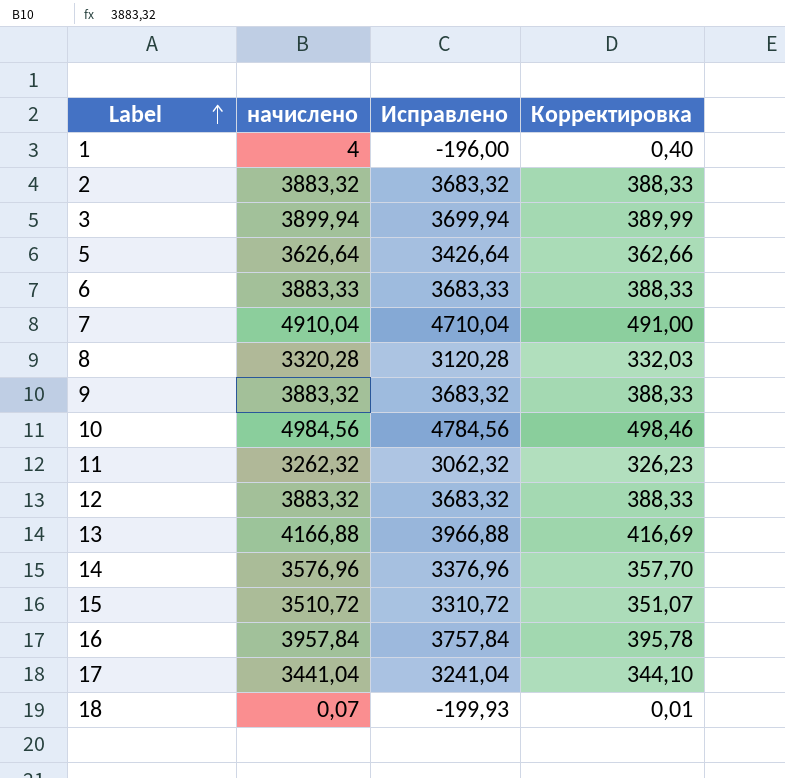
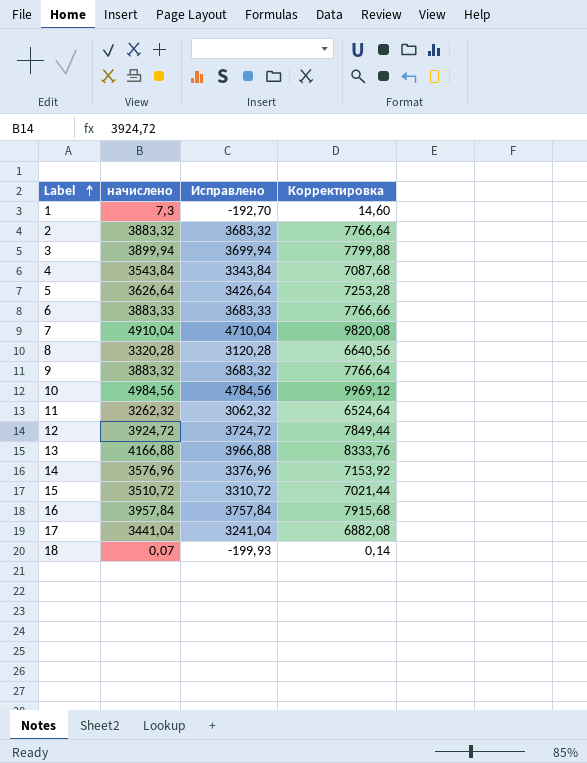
column Корректировка | formula: [начислено] * 0,1 -> [начислено] * 2
1 | начислено: 4 -> 7,3
1 | Исправлено: -196,00 -> -192,70
row 4: none -> 3543,84 | 3343,84 | 7087,68
12 | начислено: 3883,32 -> 3924,72
12 | Исправлено: 3683,32 -> 3724,72

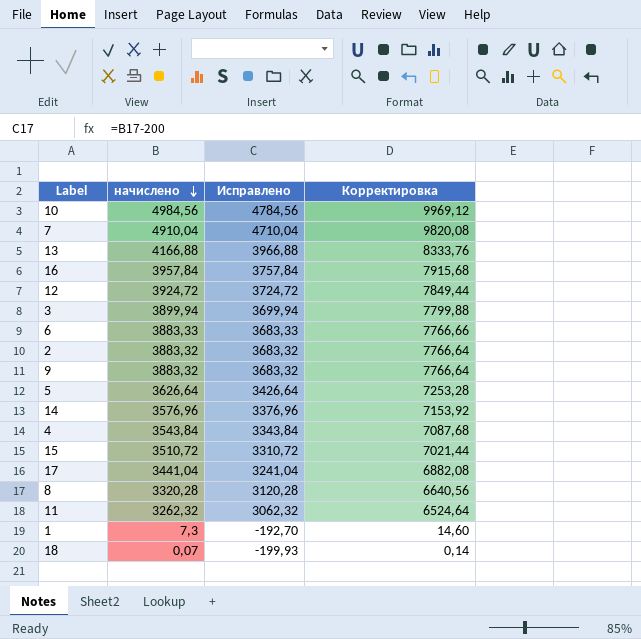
row order: Label ascending -> начислено descending

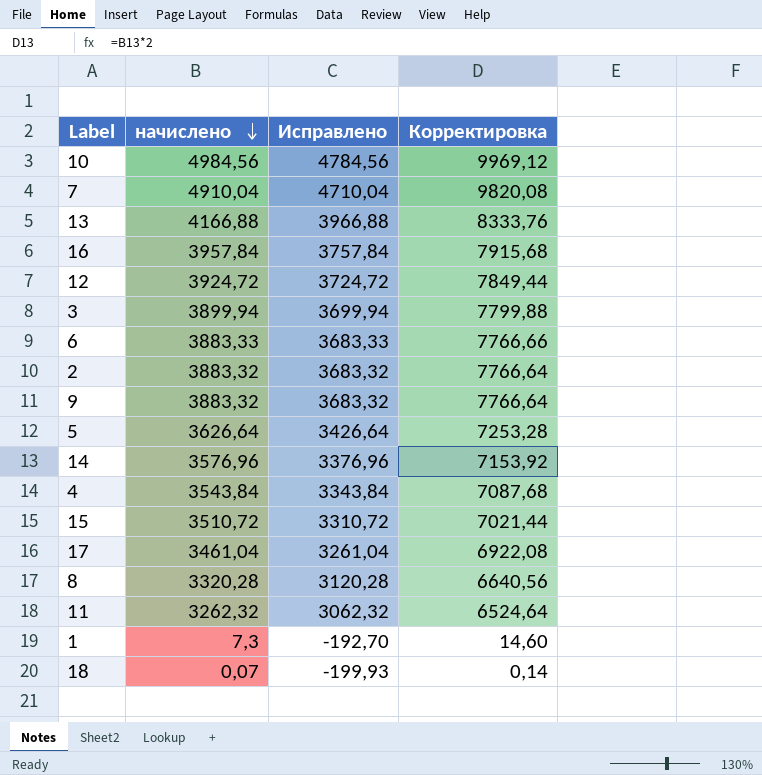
17 | начислено: 3441,04 -> 3461,04
17 | Исправлено: 3241,04 -> 3261,04
17 | Корректировка: 6882,08 -> 6922,08

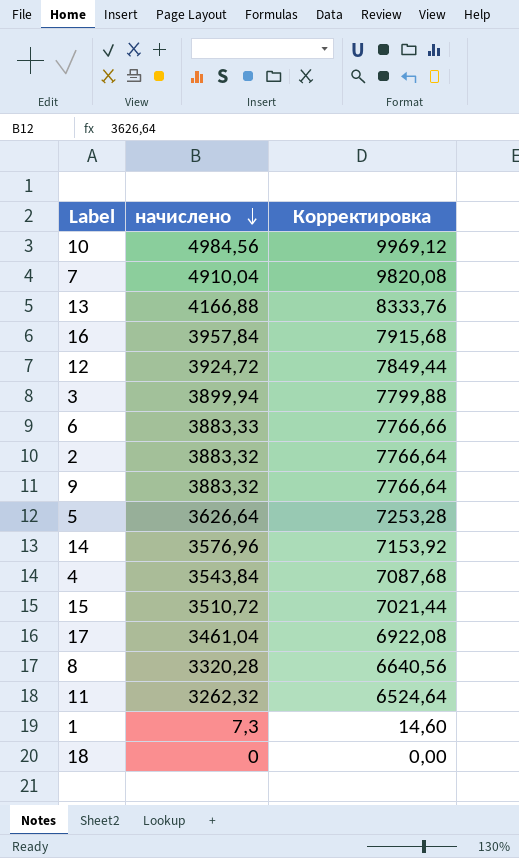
column Исправлено | formula: [начислено] - 200 -> none
18 | начислено: 0,07 -> 0
18 | Корректировка: 0,14 -> 0,00

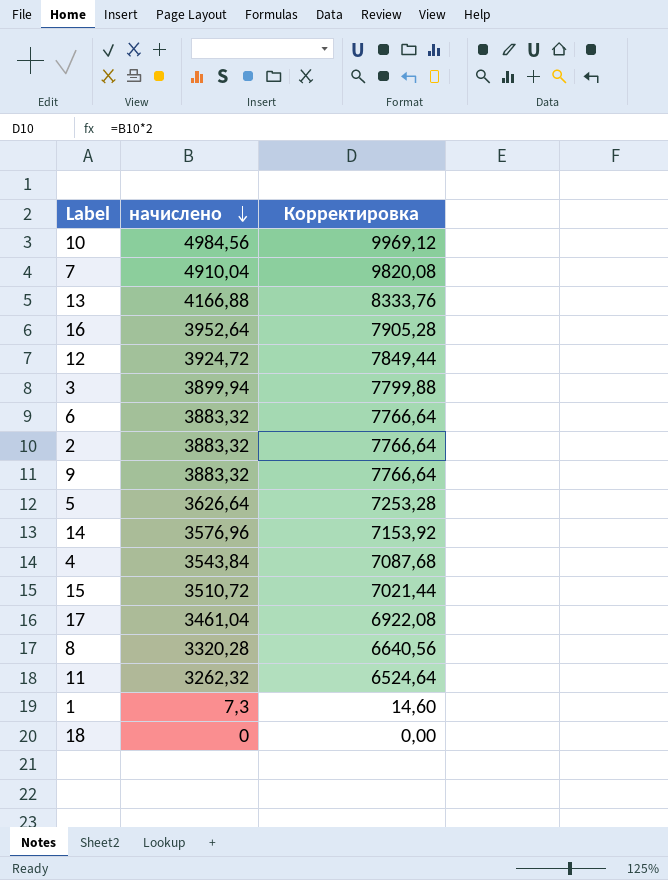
16 | начислено: 3957,84 -> 3952,64
16 | Корректировка: 7915,68 -> 7905,28
6 | начислено: 3883,33 -> 3883,32
6 | Корректировка: 7766,66 -> 7766,64

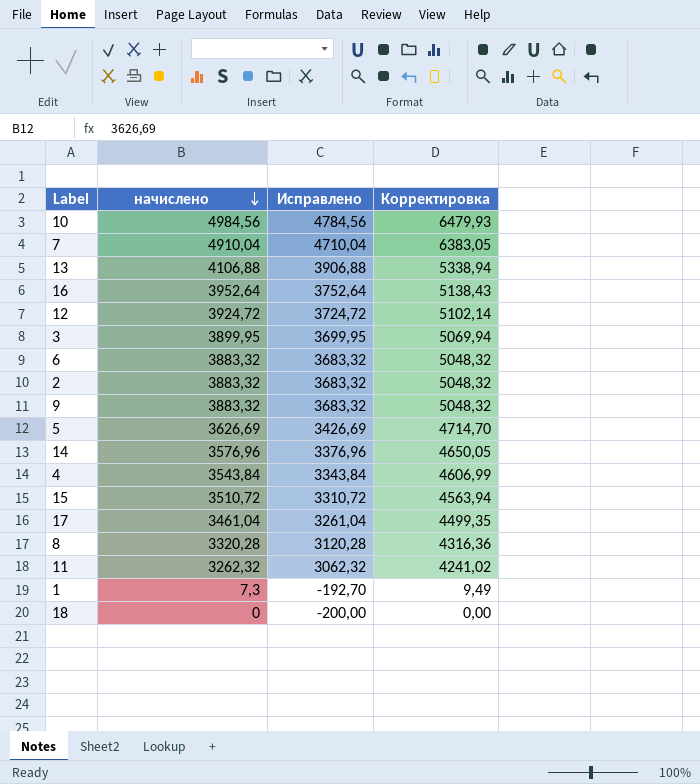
column Исправлено | formula: none -> [начислено] - 200
column Корректировка | formula: [начислено] * 2 -> [начислено] * 1,3
13 | начислено: 4166,88 -> 4106,88
3 | начислено: 3899,94 -> 3899,95
5 | начислено: 3626,64 -> 3626,69

